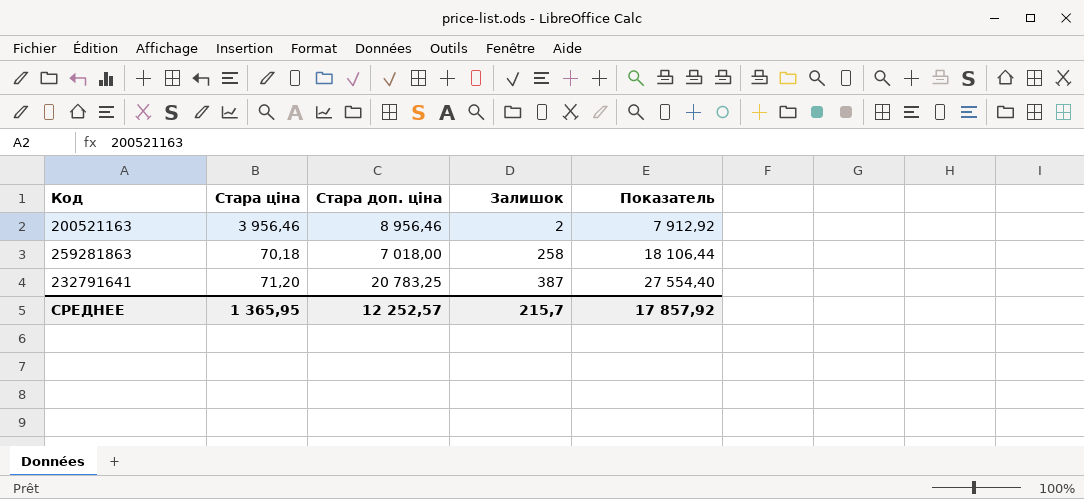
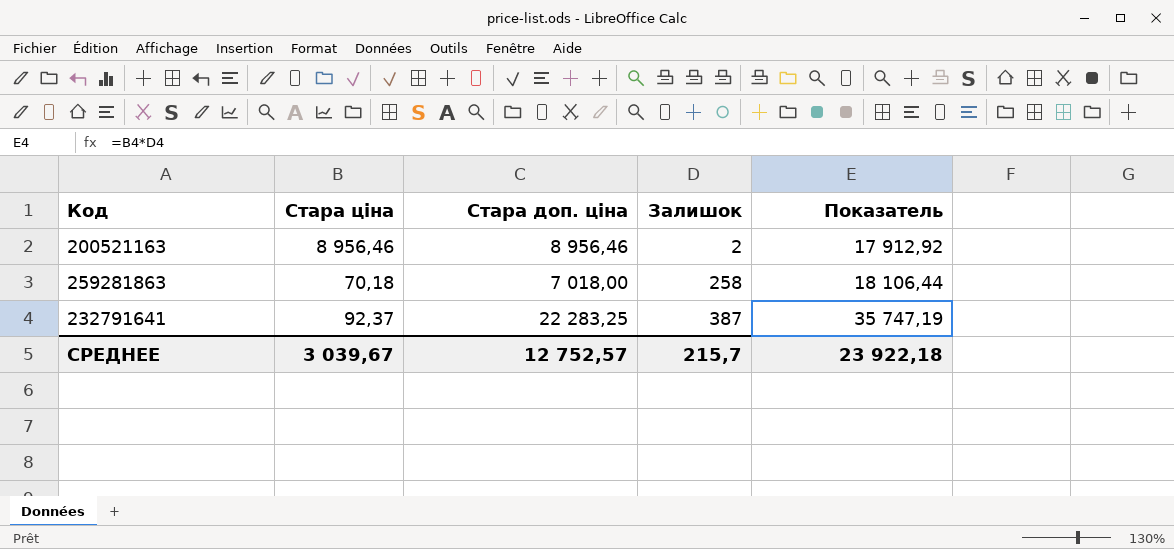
200521163 | Стара ціна: 3 956,46 -> 8 956,46
200521163 | Показатель: 7 912,92 -> 17 912,92
232791641 | Стара ціна: 71,20 -> 92,37
232791641 | Стара доп. ціна: 20 783,25 -> 22 283,25
232791641 | Показатель: 27 554,40 -> 35 747,19
СРЕДНЕЕ | Стара ціна: 1 365,95 -> 3 039,67
СРЕДНЕЕ | Стара доп. ціна: 12 252,57 -> 12 752,57
СРЕДНЕЕ | Показатель: 17 857,92 -> 23 922,18

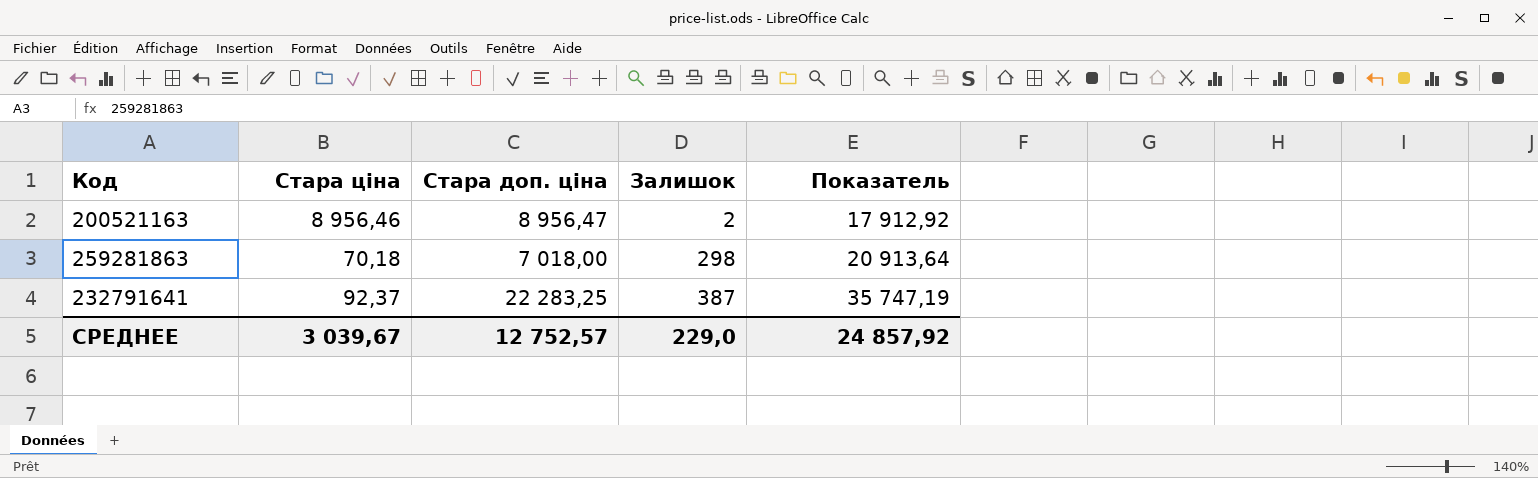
200521163 | Стара доп. ціна: 8 956,46 -> 8 956,47
259281863 | Залишок: 258 -> 298
259281863 | Показатель: 18 106,44 -> 20 913,64
СРЕДНЕЕ | Залишок: 215,7 -> 229,0
СРЕДНЕЕ | Показатель: 23 922,18 -> 24 857,92

